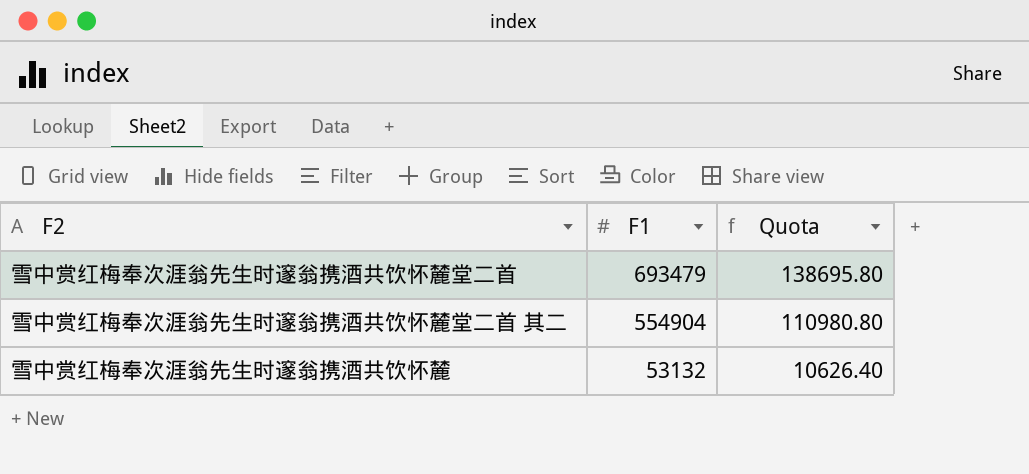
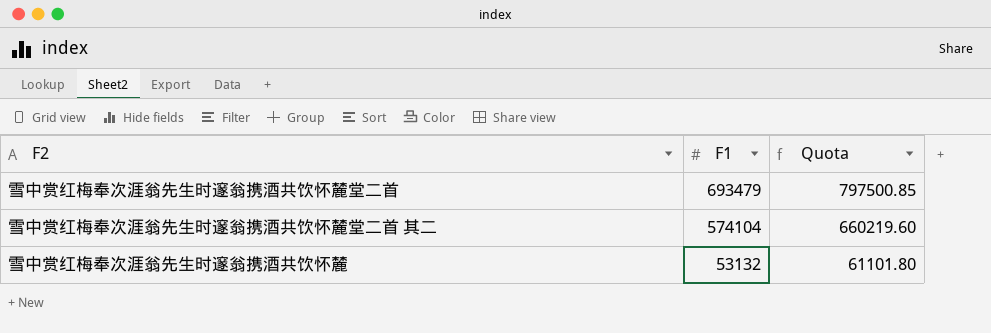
column Quota | formula: [F1] * 0.2 -> [F1] * 1.15
雪中赏红梅奉次涯翁先生时邃翁携酒共饮怀麓堂二首 其二 | F1: 554904 -> 574104

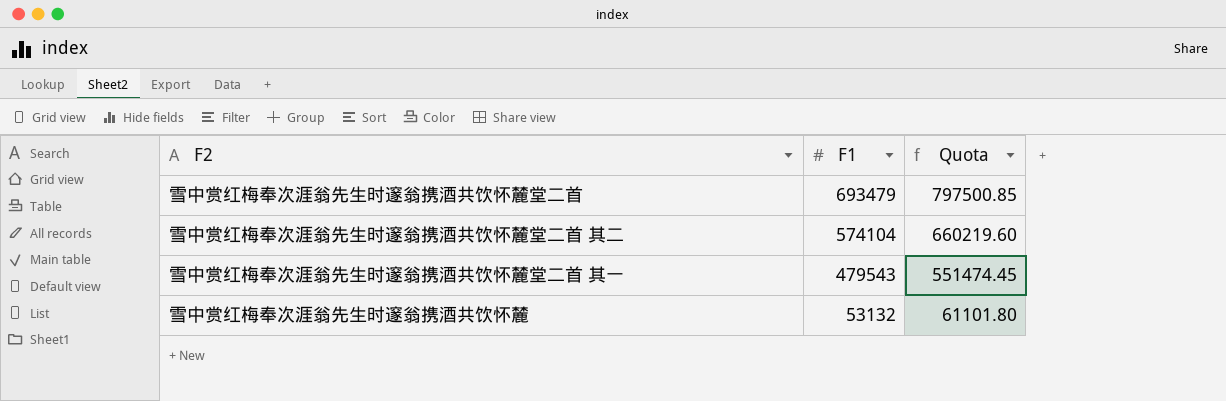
row 雪中赏红梅奉次涯翁先生时邃翁携酒共饮怀麓堂二首 其一: none -> 479543 | 551474.45

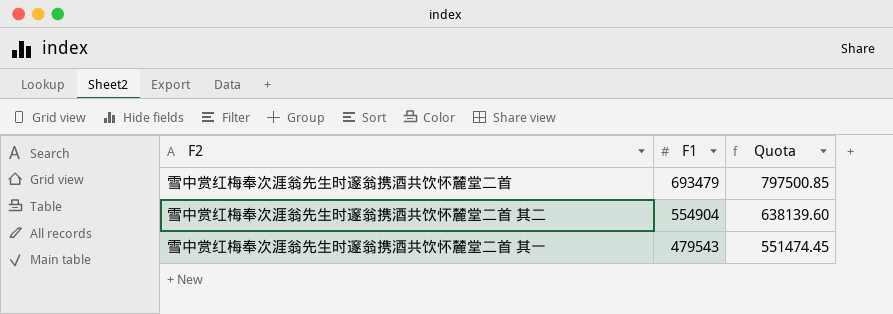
row 雪中赏红梅奉次涯翁先生时邃翁携酒共饮怀麓: 53132 | 61101.80 -> none
雪中赏红梅奉次涯翁先生时邃翁携酒共饮怀麓堂二首 其二 | F1: 574104 -> 554904
雪中赏红梅奉次涯翁先生时邃翁携酒共饮怀麓堂二首 其二 | Quota: 660219.60 -> 638139.60

